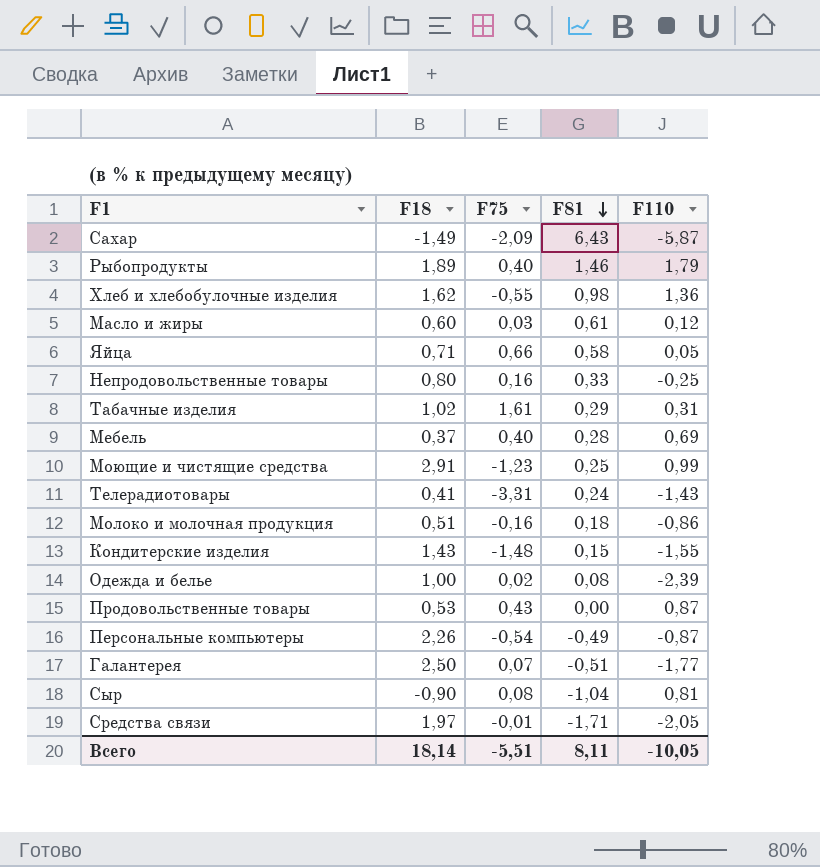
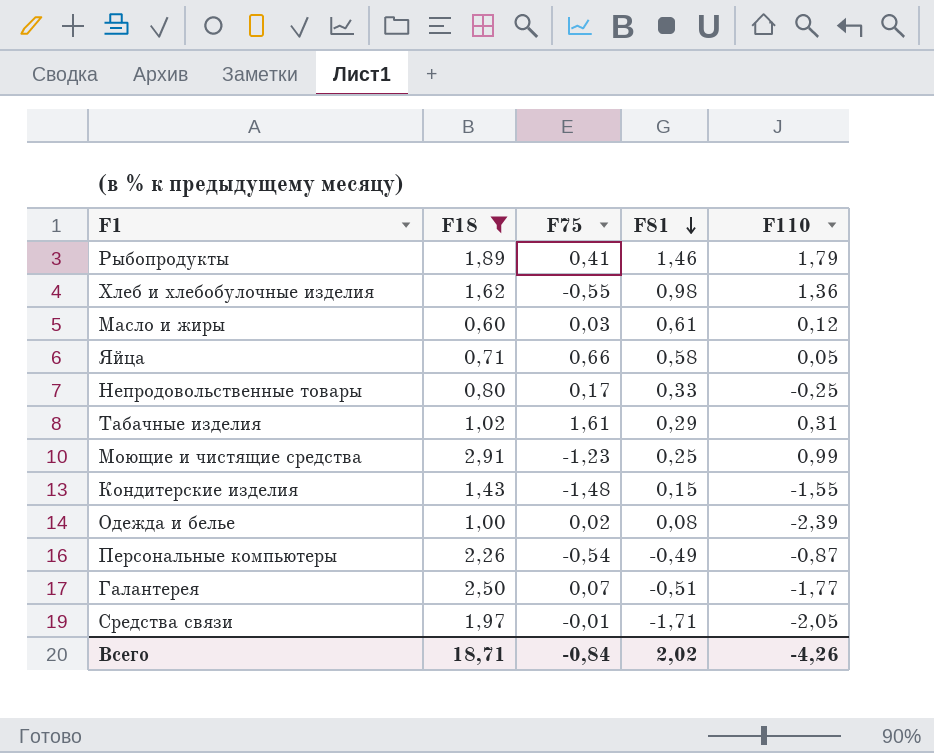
filter: none -> F18 >= 0,60
Рыбопродукты | F75: 0,40 -> 0,41
Непродовольственные товары | F75: 0,16 -> 0,17
Всего | F18: 18,14 -> 18,71
Всего | F75: -5,51 -> -0,84
Всего | F81: 8,11 -> 2,02
Всего | F110: -10,05 -> -4,26

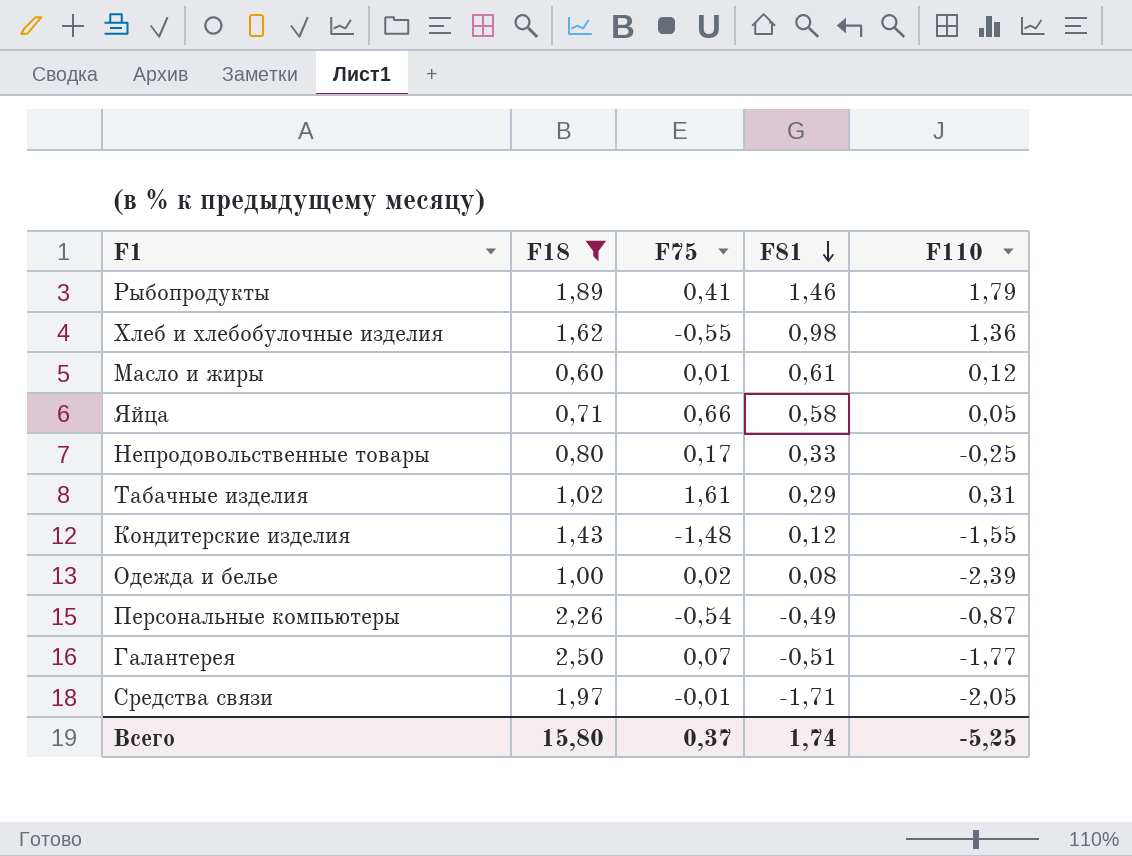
row Моющие и чистящие средства: 2,91 | -1,23 | 0,25 | 0,99 -> none
Масло и жиры | F75: 0,03 -> 0,01
Кондитерские изделия | F81: 0,15 -> 0,12
Всего | F18: 18,71 -> 15,80
Всего | F75: -0,84 -> 0,37
Всего | F81: 2,02 -> 1,74
Всего | F110: -4,26 -> -5,25

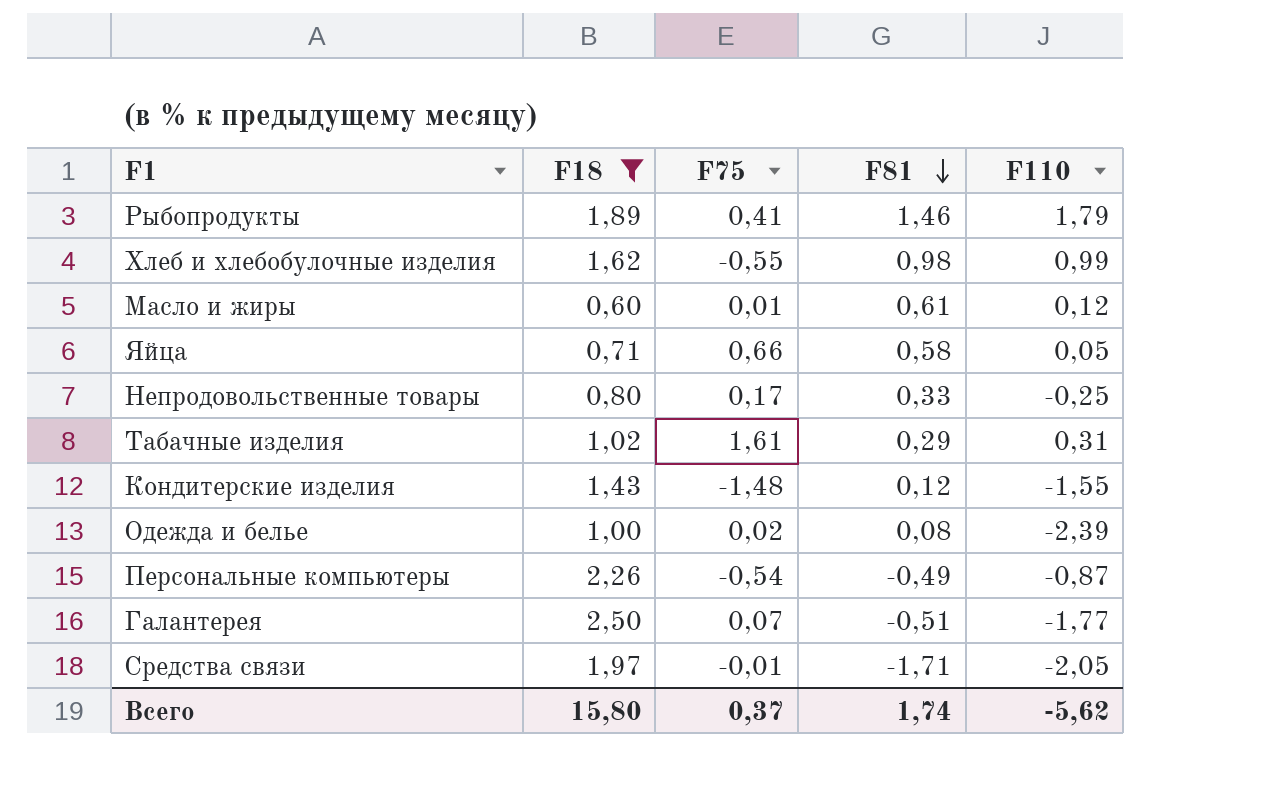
Хлеб и хлебобулочные изделия | F110: 1,36 -> 0,99
Всего | F110: -5,25 -> -5,62

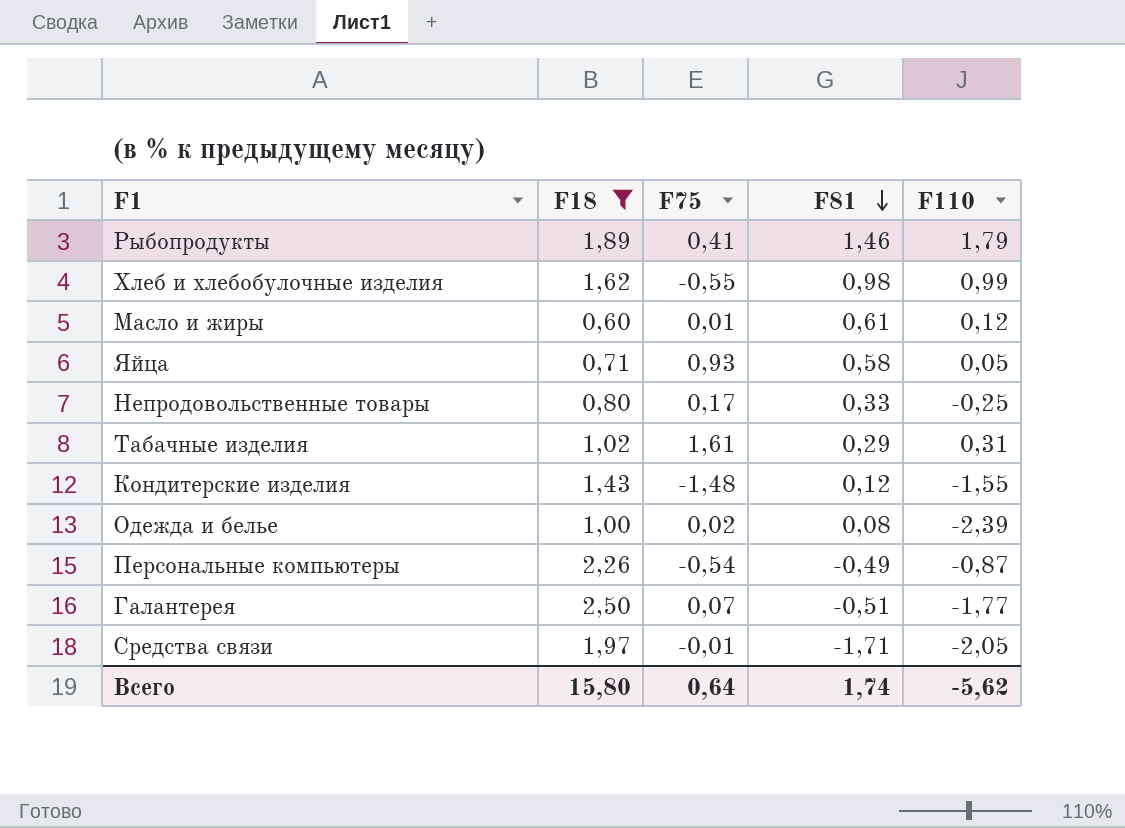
Яйца | F75: 0,66 -> 0,93
Всего | F75: 0,37 -> 0,64

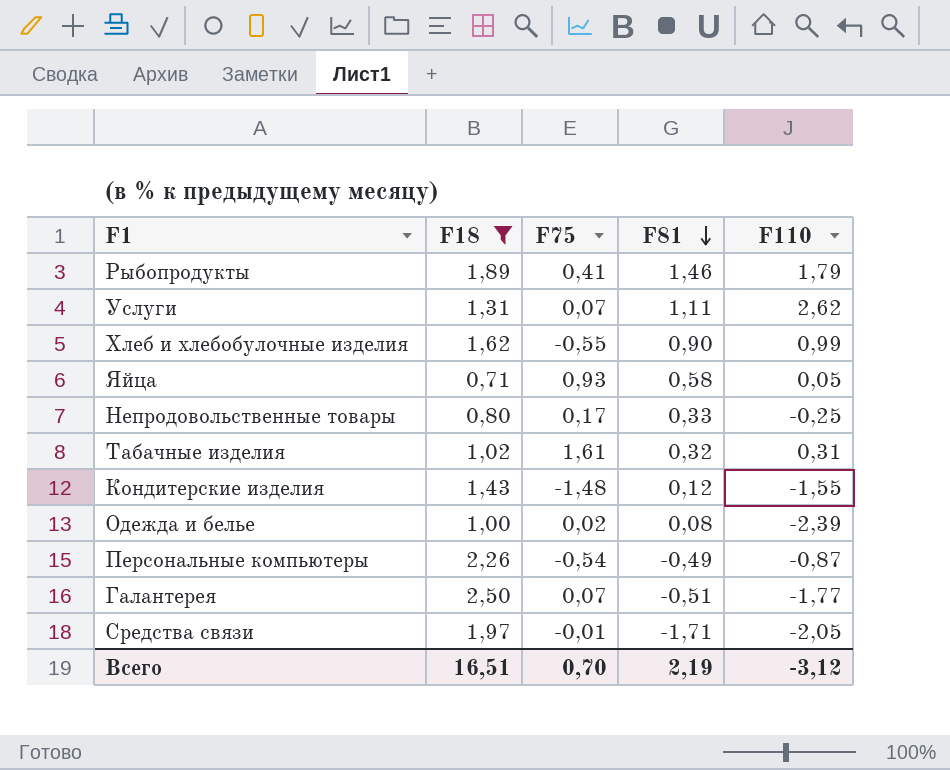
row Масло и жиры: 0,60 | 0,01 | 0,61 | 0,12 -> none
row Услуги: none -> 1,31 | 0,07 | 1,11 | 2,62
Хлеб и хлебобулочные изделия | F81: 0,98 -> 0,90
Табачные изделия | F81: 0,29 -> 0,32
Всего | F18: 15,80 -> 16,51
Всего | F75: 0,64 -> 0,70
Всего | F81: 1,74 -> 2,19
Всего | F110: -5,62 -> -3,12

